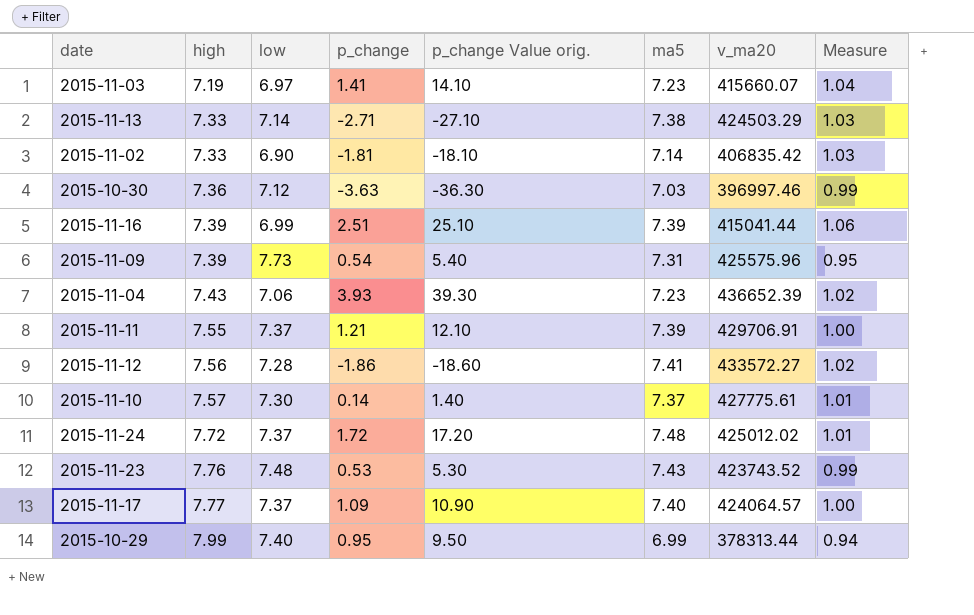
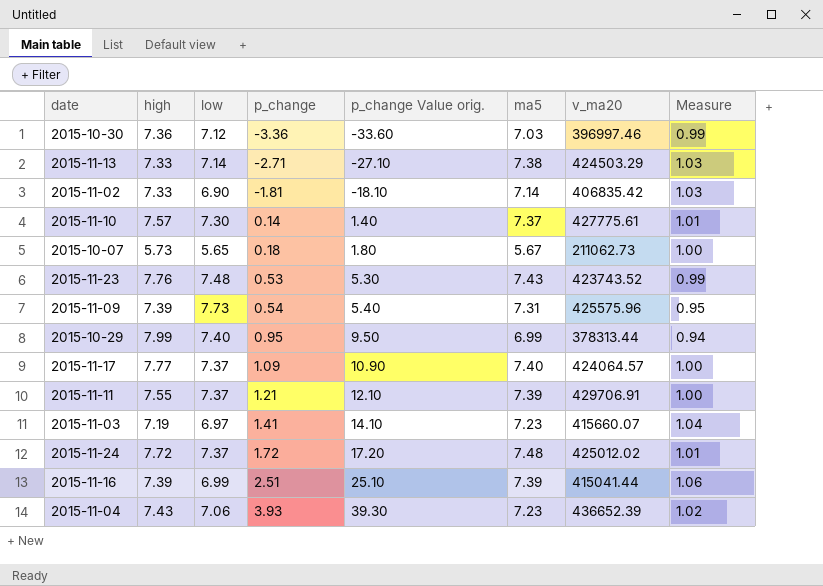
row order: high ascending -> p_change ascending
row 2015-11-12: 7.56 | 7.28 | -1.86 | -18.60 | 7.41 | 433572.27 | 1.02 -> none
2015-10-30 | p_change: -3.63 -> -3.36
2015-10-30 | p_change Value orig.: -36.30 -> -33.60
row 2015-10-07: none -> 5.73 | 5.65 | 0.18 | 1.80 | 5.67 | 211062.73 | 1.00

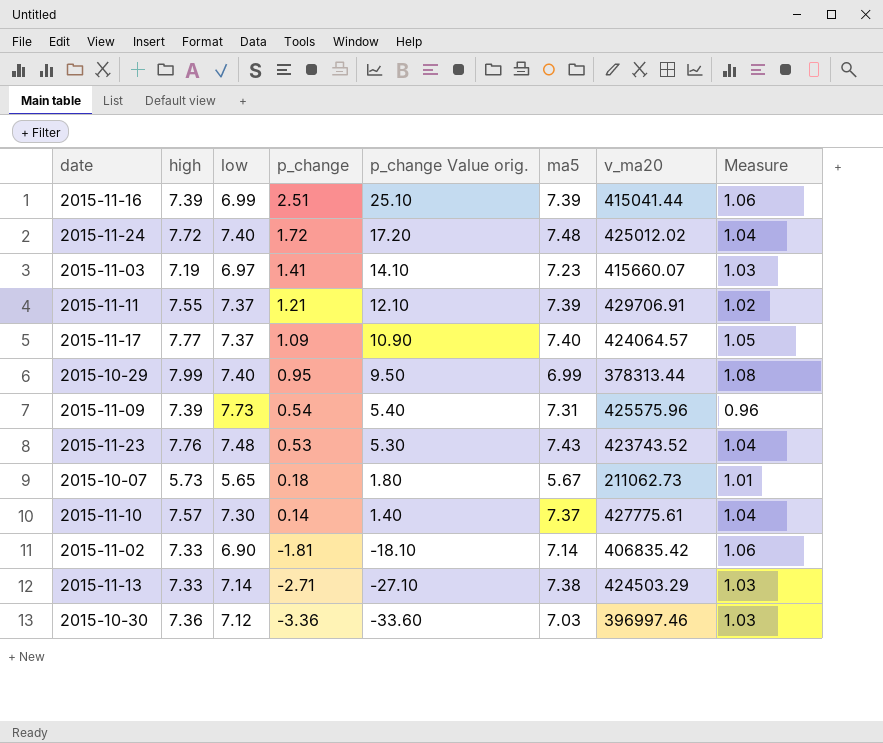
row order: p_change ascending -> p_change descending
column Measure | formula: [ma5] / [low] -> [high] / [low]
row 2015-11-04: 7.43 | 7.06 | 3.93 | 39.30 | 7.23 | 436652.39 | 1.02 -> none
2015-11-24 | low: 7.37 -> 7.40

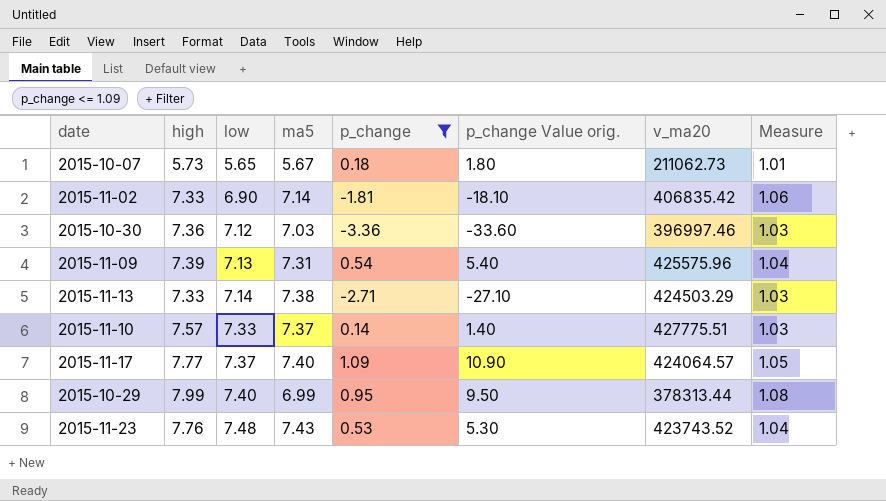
filter: none -> p_change <= 1.09
row order: p_change descending -> low ascending
column ma5 | position: 6 -> 4
2015-11-09 | low: 7.73 -> 7.13
2015-11-09 | Measure: 0.96 -> 1.04
2015-11-10 | low: 7.30 -> 7.33
2015-11-10 | v_ma20: 427775.61 -> 427775.51
2015-11-10 | Measure: 1.04 -> 1.03

